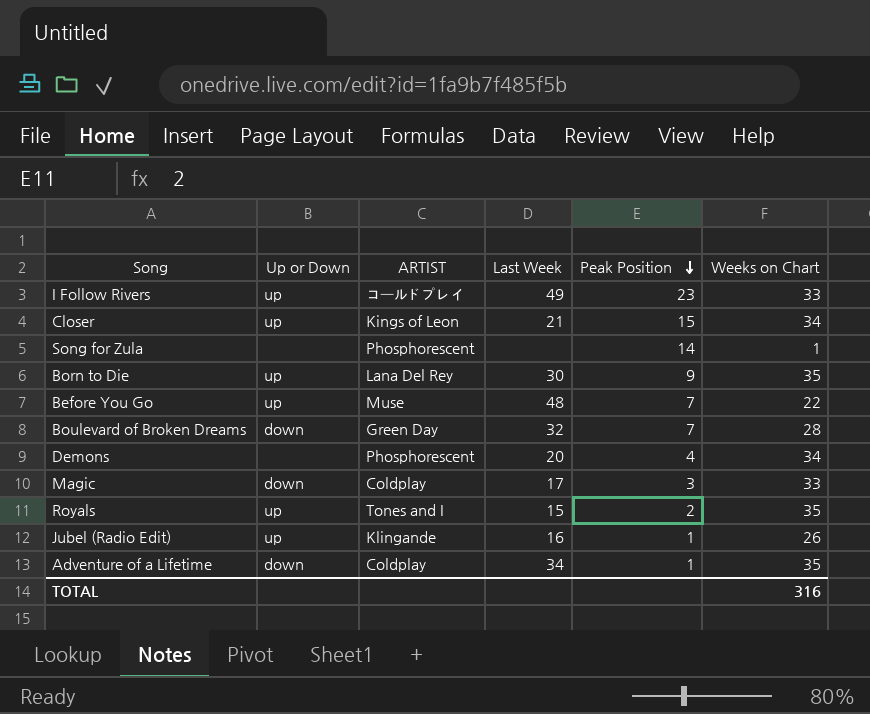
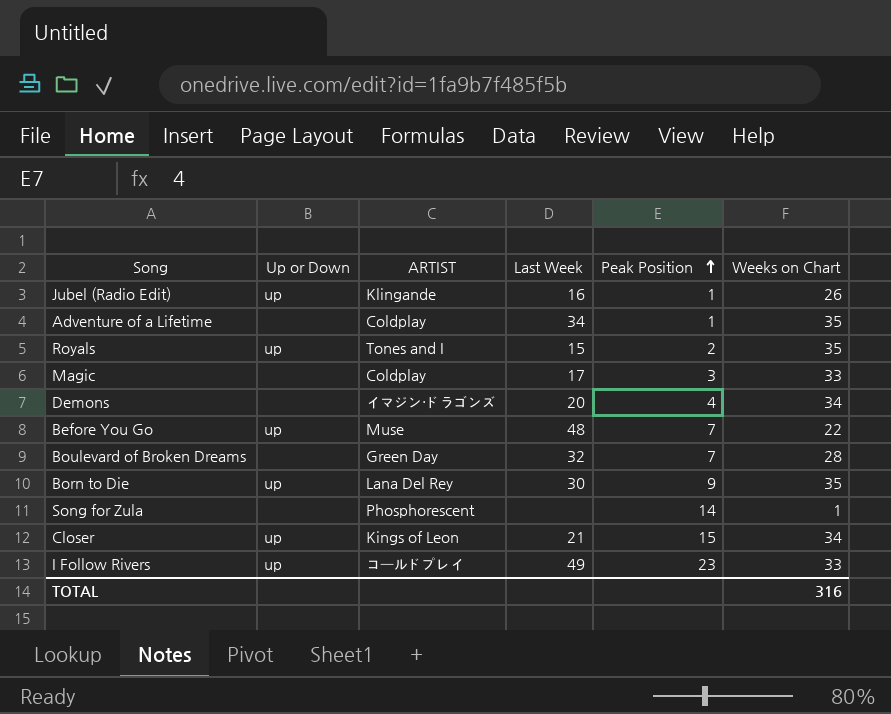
row order: Peak Position descending -> Peak Position ascending
Adventure of a Lifetime | Up or Down: down -> none
Magic | Up or Down: down -> none
Demons | ARTIST: Phosphorescent -> イマジン・ドラゴンズ
Boulevard of Broken Dreams | Up or Down: down -> none

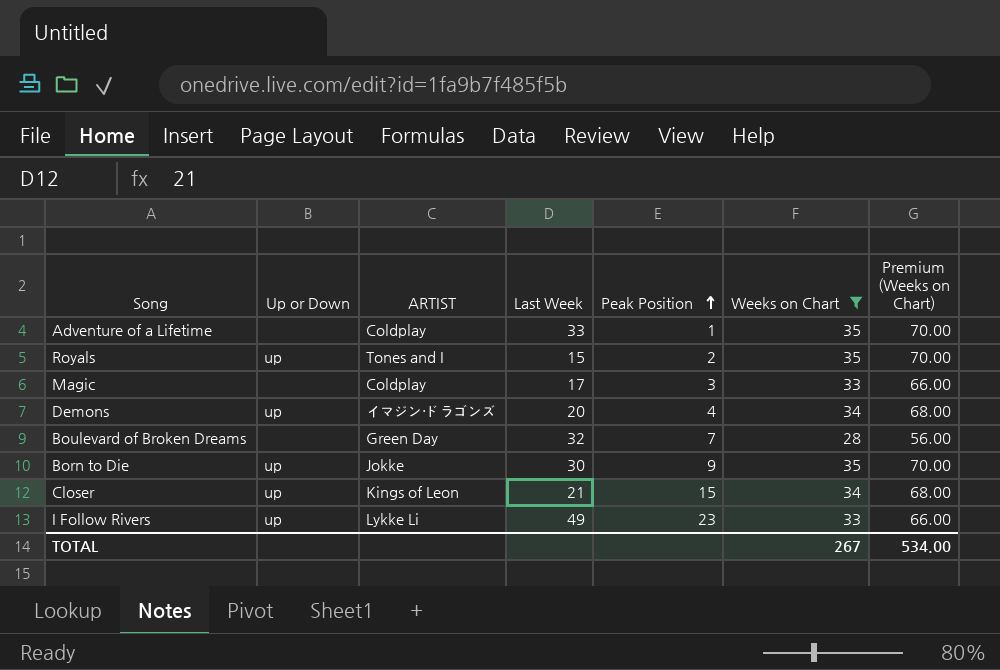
filter: none -> Weeks on Chart >= 28
column Premium (Weeks on Chart) | formula: none -> [Weeks on Chart] * 2
Adventure of a Lifetime | Last Week: 34 -> 33
Demons | Up or Down: none -> up
Born to Die | ARTIST: Lana Del Rey -> Jokke
I Follow Rivers | ARTIST: コールドプレイ -> Lykke Li
TOTAL | Weeks on Chart: 316 -> 267

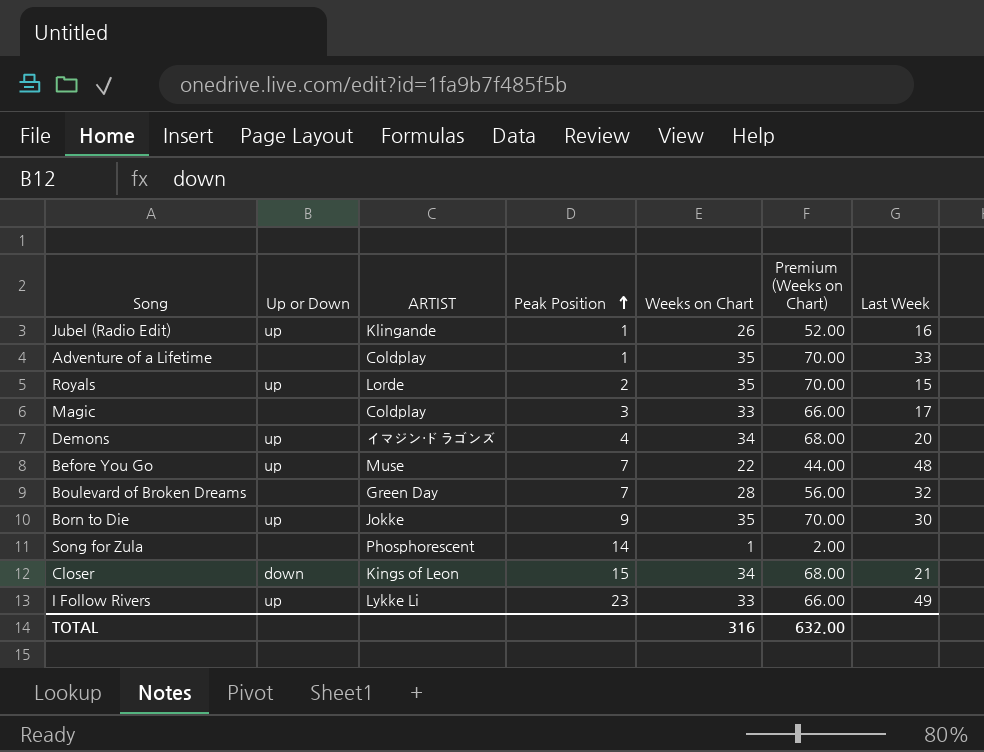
filter: Weeks on Chart >= 28 -> none
column Last Week | position: 4 -> 7
Royals | ARTIST: Tones and I -> Lorde
Closer | Up or Down: up -> down
TOTAL | Weeks on Chart: 267 -> 316
TOTAL | Premium (Weeks on Chart): 534.00 -> 632.00

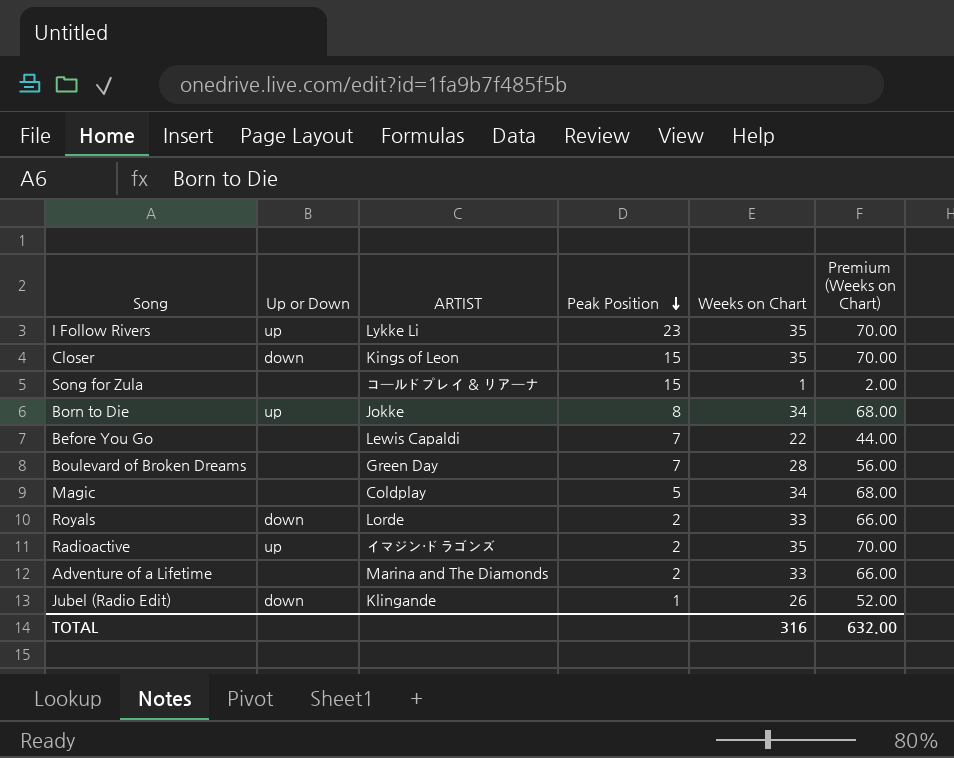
row order: Peak Position ascending -> Peak Position descending
column Last Week | position: 7 -> none
row Demons: up | イマジン・ドラゴンズ | 4 | 34 | 68.00 | 20 -> none
I Follow Rivers | Weeks on Chart: 33 -> 35
I Follow Rivers | Premium (Weeks on Chart): 66.00 -> 70.00
Closer | Weeks on Chart: 34 -> 35
Closer | Premium (Weeks on Chart): 68.00 -> 70.00
Song for Zula | ARTIST: Phosphorescent -> コールドプレイ & リアーナ
Song for Zula | Peak Position: 14 -> 15
Born to Die | Peak Position: 9 -> 8
Born to Die | Weeks on Chart: 35 -> 34
Born to Die | Premium (Weeks on Chart): 70.00 -> 68.00
Before You Go | Up or Down: up -> none
Before You Go | ARTIST: Muse -> Lewis Capaldi
Magic | Peak Position: 3 -> 5
Magic | Weeks on Chart: 33 -> 34
Magic | Premium (Weeks on Chart): 66.00 -> 68.00
Royals | Up or Down: up -> down
Royals | Weeks on Chart: 35 -> 33
Royals | Premium (Weeks on Chart): 70.00 -> 66.00
row Radioactive: none -> up | イマジン・ドラゴンズ | 2 | 35 | 70.00
Adventure of a Lifetime | ARTIST: Coldplay -> Marina and The Diamonds
Adventure of a Lifetime | Peak Position: 1 -> 2
Adventure of a Lifetime | Weeks on Chart: 35 -> 33
Adventure of a Lifetime | Premium (Weeks on Chart): 70.00 -> 66.00
Jubel (Radio Edit) | Up or Down: up -> down

